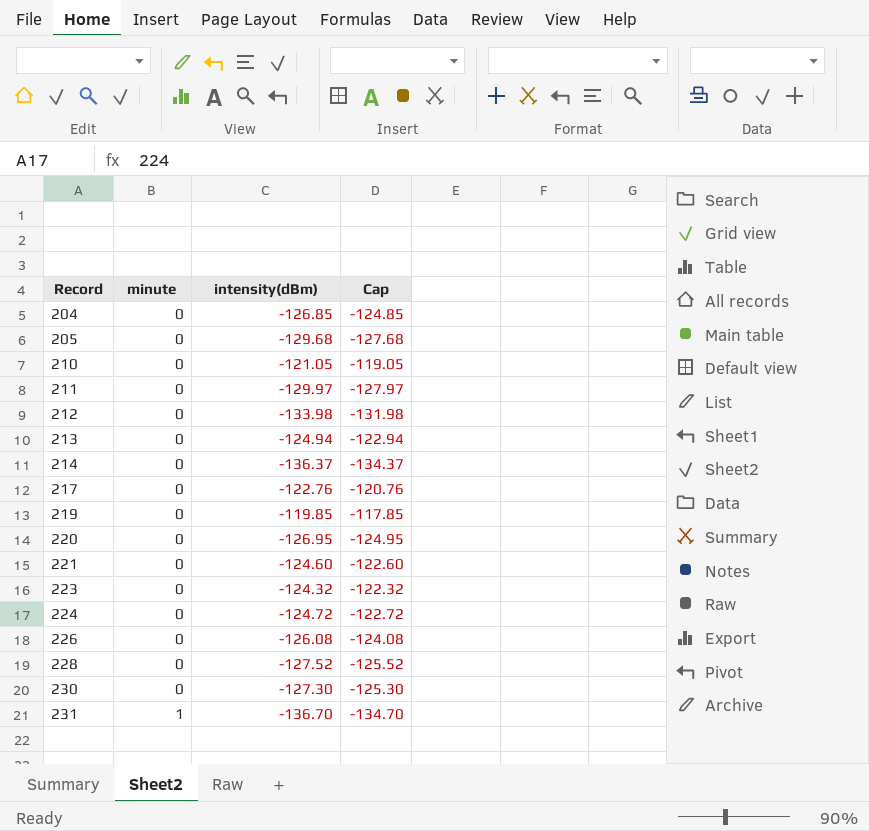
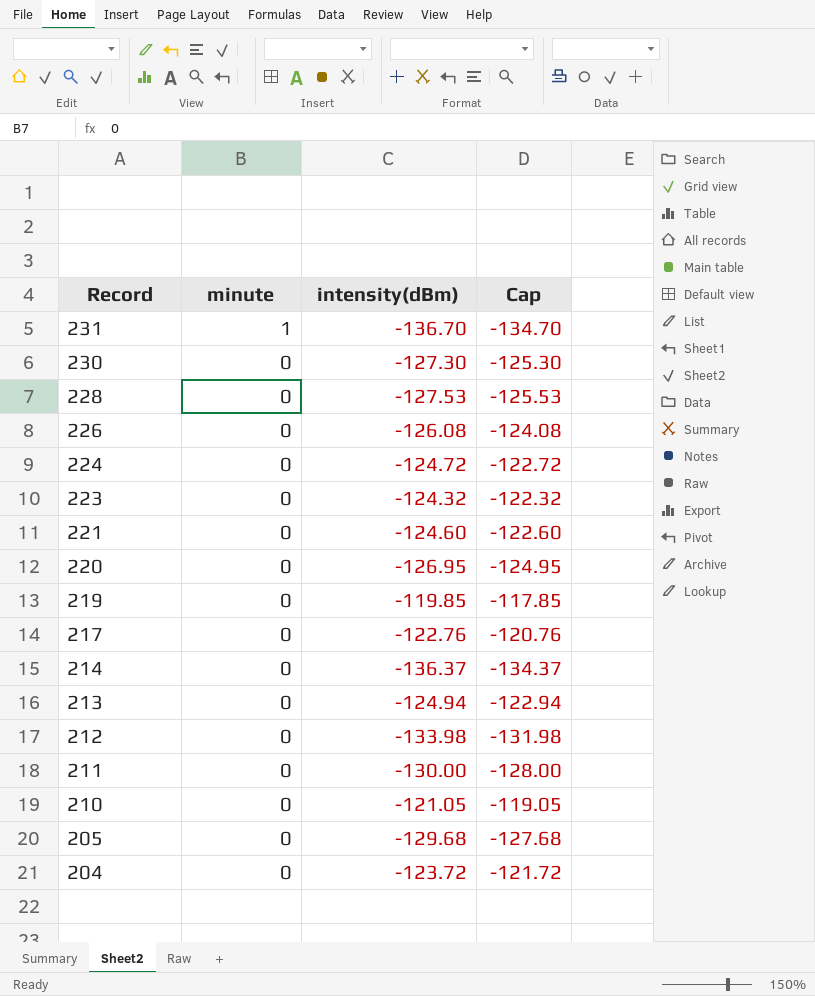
row order: Record ascending -> Record descending
228 | intensity(dBm): -127.52 -> -127.53
228 | Cap: -125.52 -> -125.53
211 | intensity(dBm): -129.97 -> -130.00
211 | Cap: -127.97 -> -128.00
204 | intensity(dBm): -126.85 -> -123.72
204 | Cap: -124.85 -> -121.72

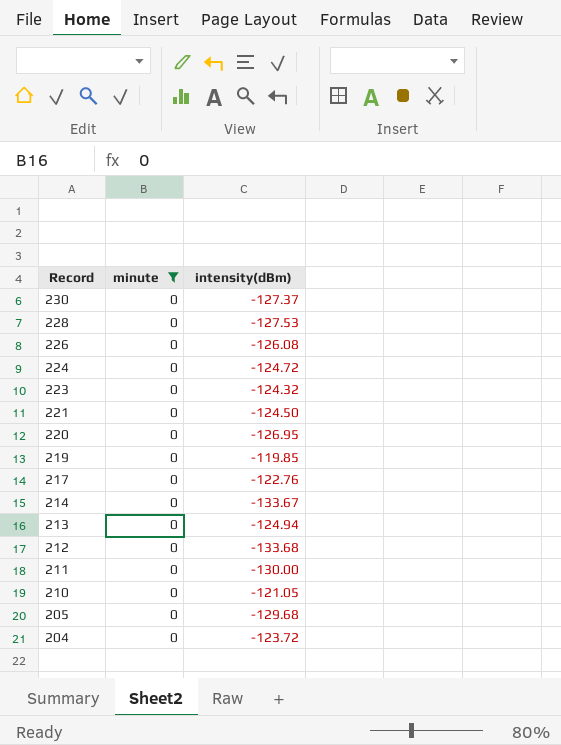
filter: none -> minute = 0
column Cap | formula: [intensity(dBm)] + 2 -> none
230 | intensity(dBm): -127.30 -> -127.37
221 | intensity(dBm): -124.60 -> -124.50
214 | intensity(dBm): -136.37 -> -133.67
212 | intensity(dBm): -133.98 -> -133.68

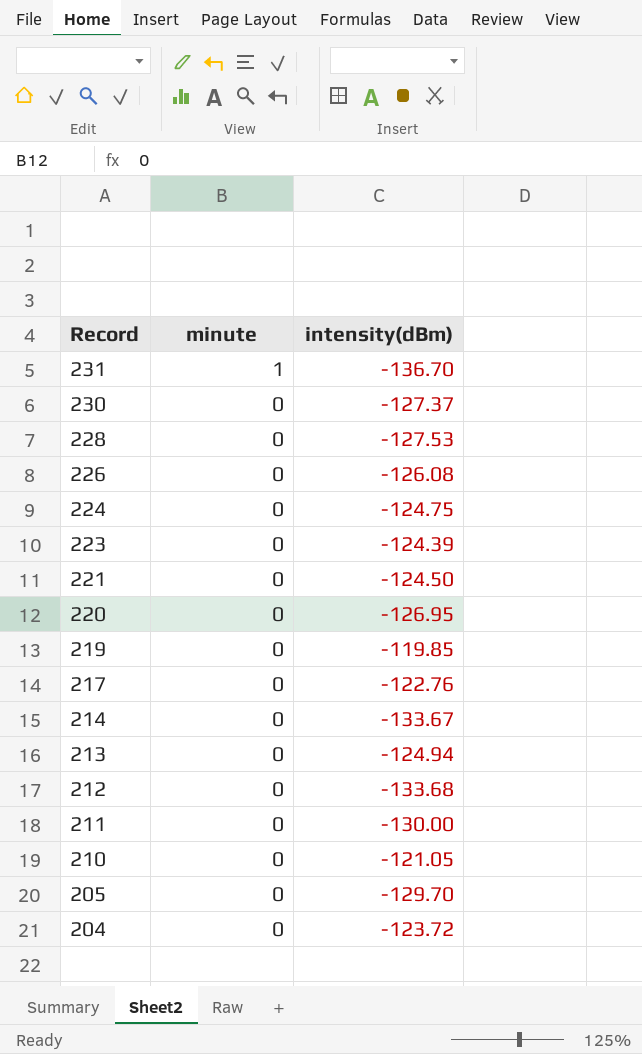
filter: minute = 0 -> none
224 | intensity(dBm): -124.72 -> -124.75
223 | intensity(dBm): -124.32 -> -124.39
205 | intensity(dBm): -129.68 -> -129.70

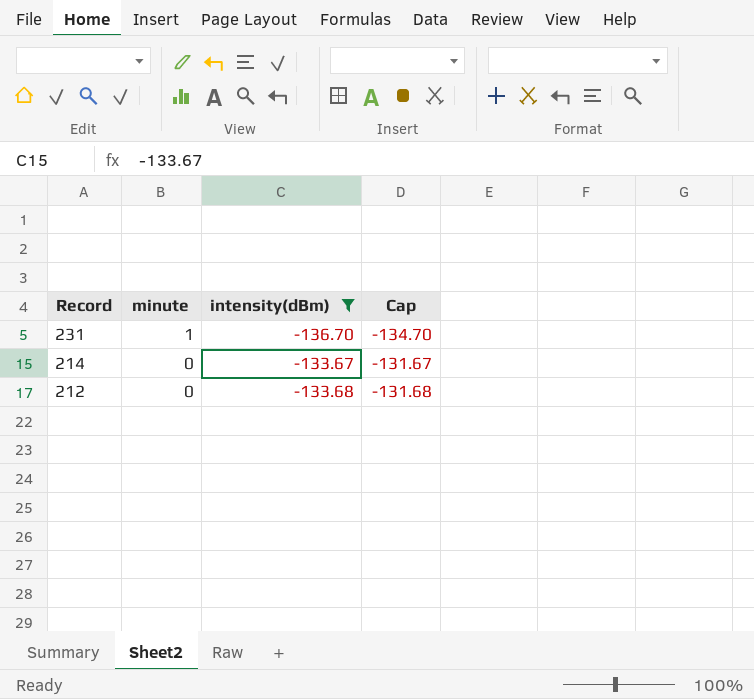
filter: none -> intensity(dBm) <= -133.67
column Cap | formula: none -> [intensity(dBm)] + 2

